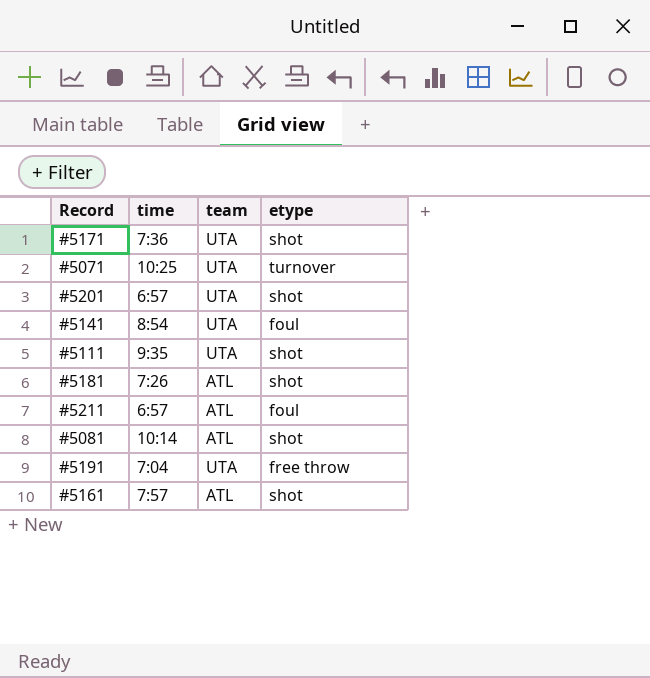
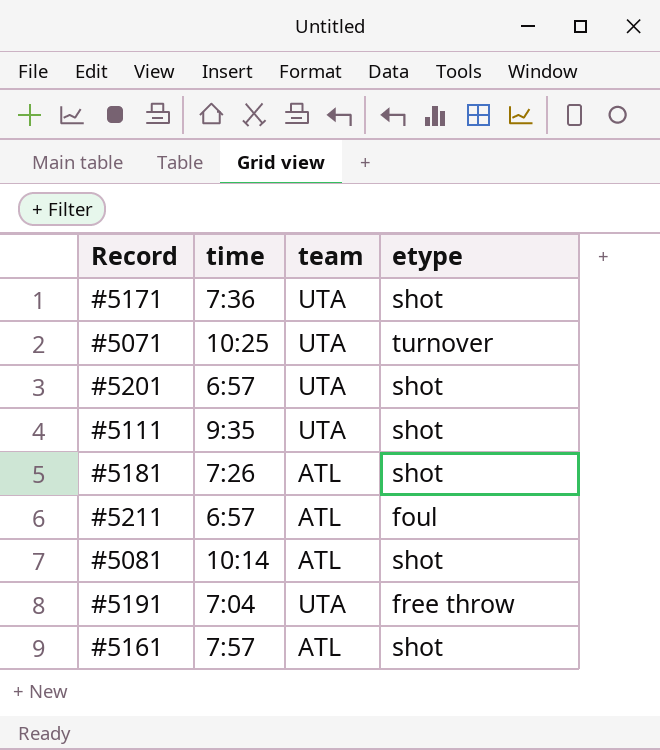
row #5141: 8:54 | UTA | foul -> none

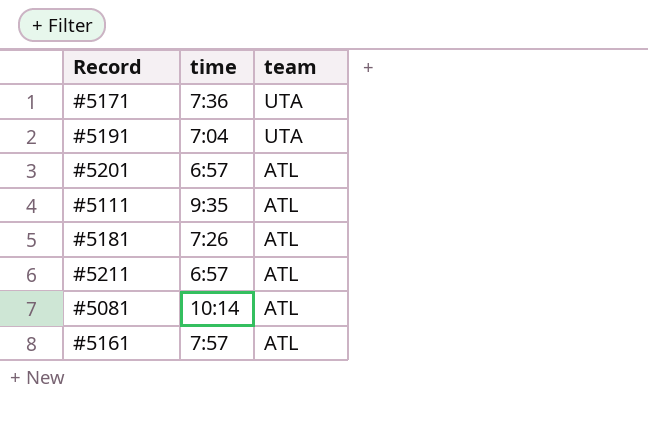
row order: none -> team descending
column etype | position: 4 -> none
row #5071: 10:25 | UTA | turnover -> none
#5201 | team: UTA -> ATL
#5111 | team: UTA -> ATL

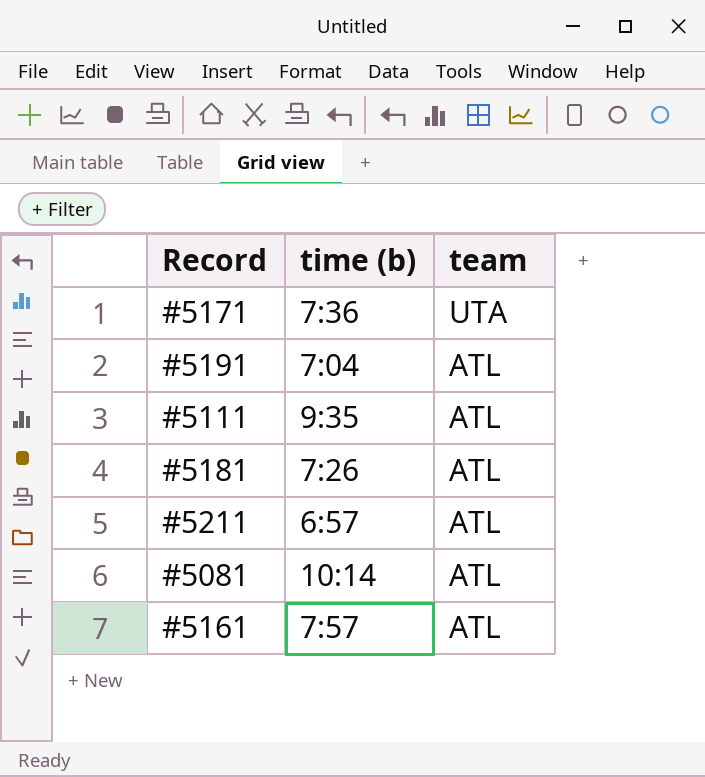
column name: time -> time (b)
row #5201: 6:57 | ATL -> none
#5191 | team: UTA -> ATL

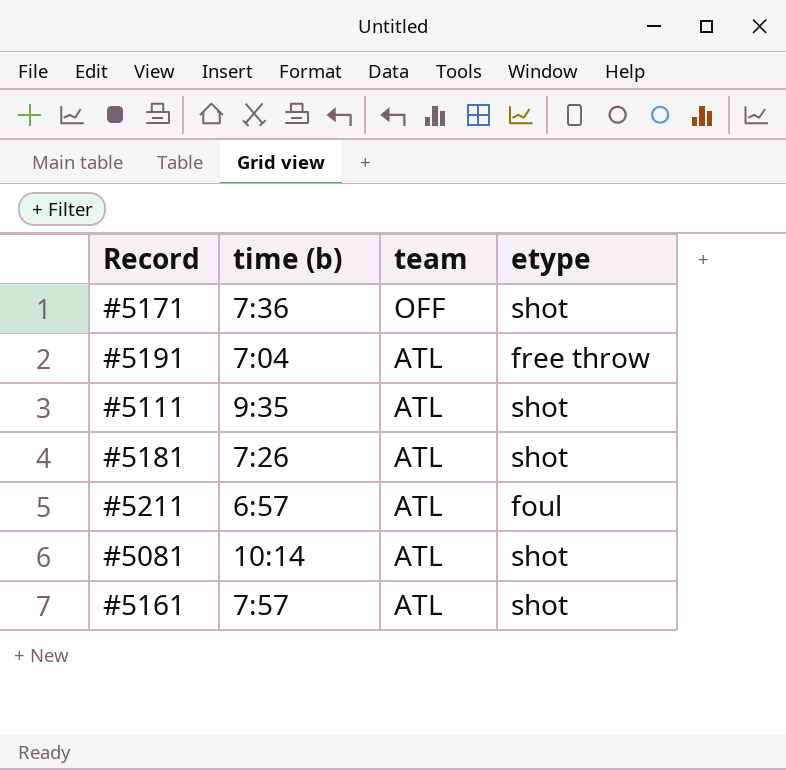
column etype | position: none -> 4
#5171 | team: UTA -> OFF

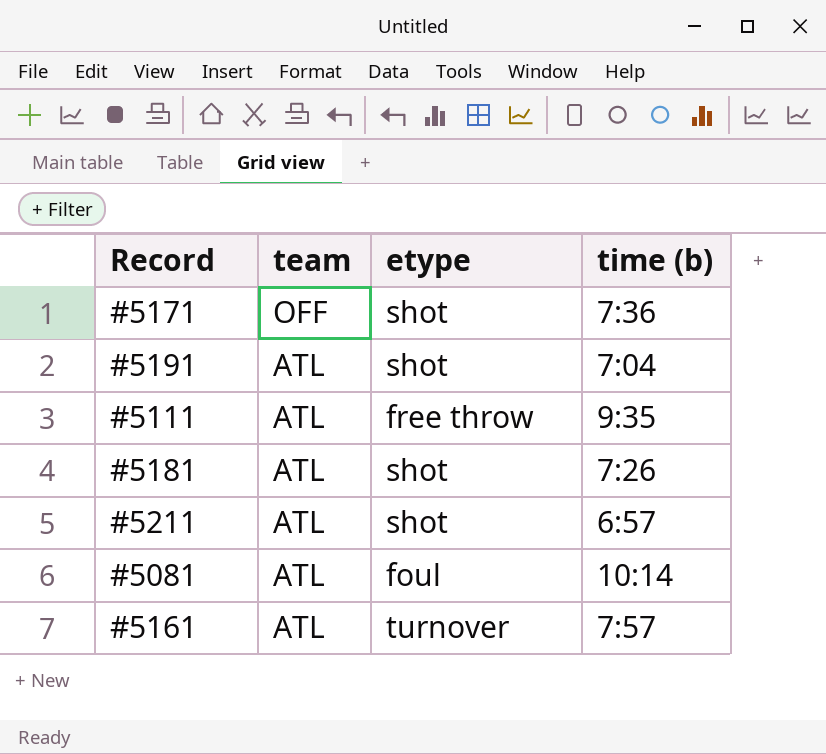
column time (b) | position: 2 -> 4
#5191 | etype: free throw -> shot
#5111 | etype: shot -> free throw
#5211 | etype: foul -> shot
#5081 | etype: shot -> foul
#5161 | etype: shot -> turnover

